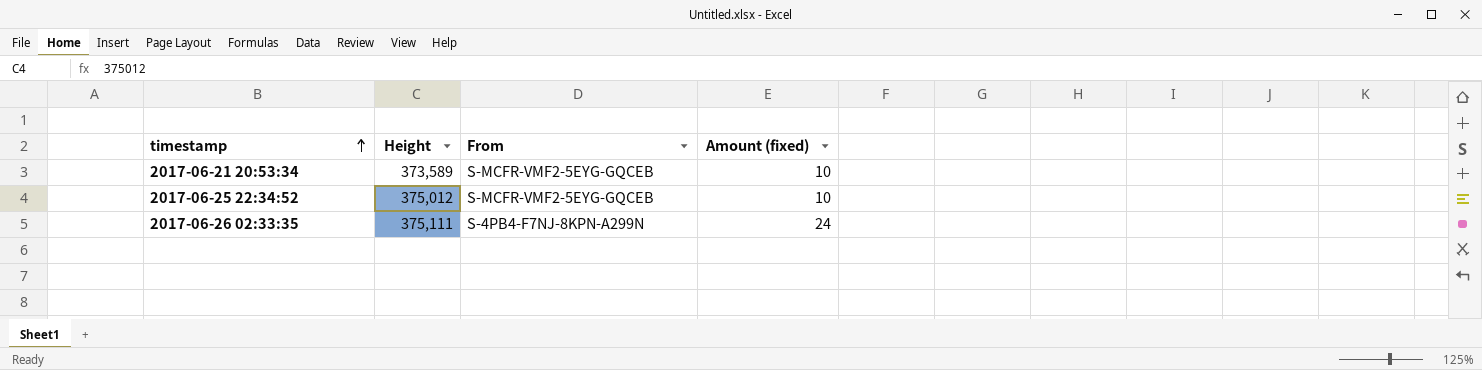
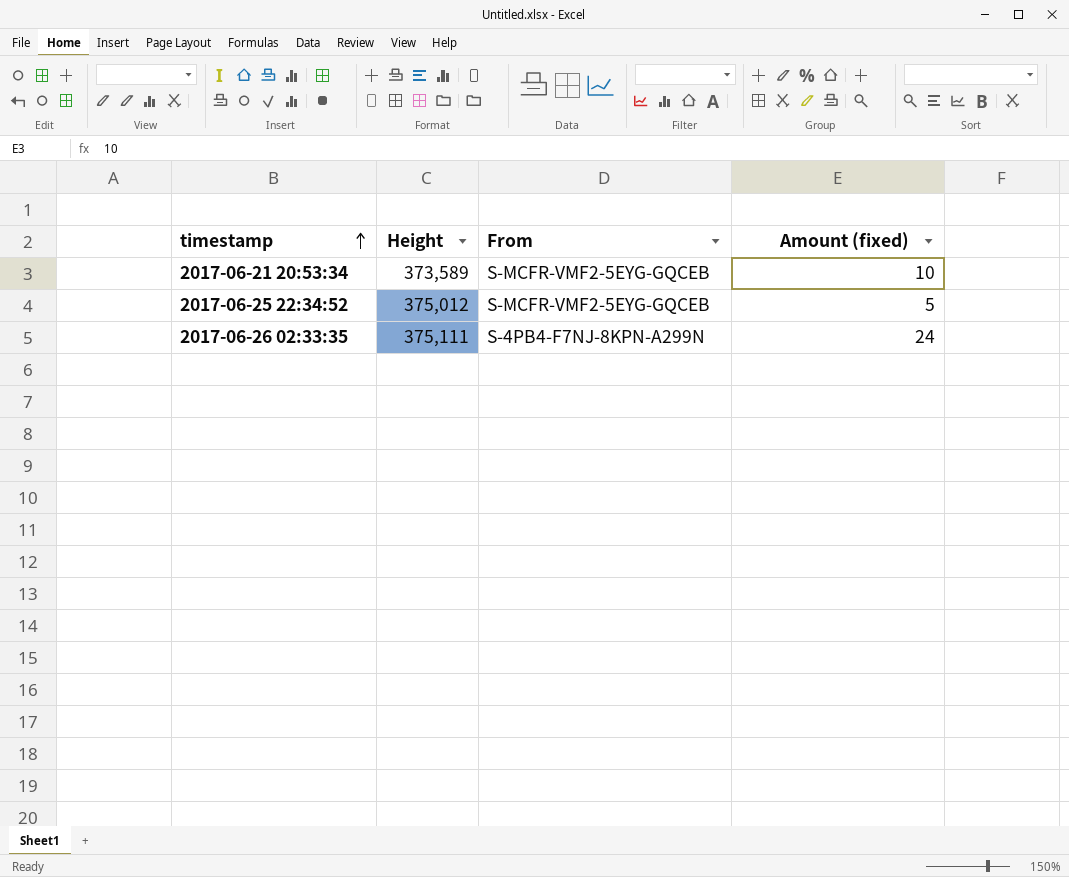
2017-06-25 22:34:52 | Amount (fixed): 10 -> 5

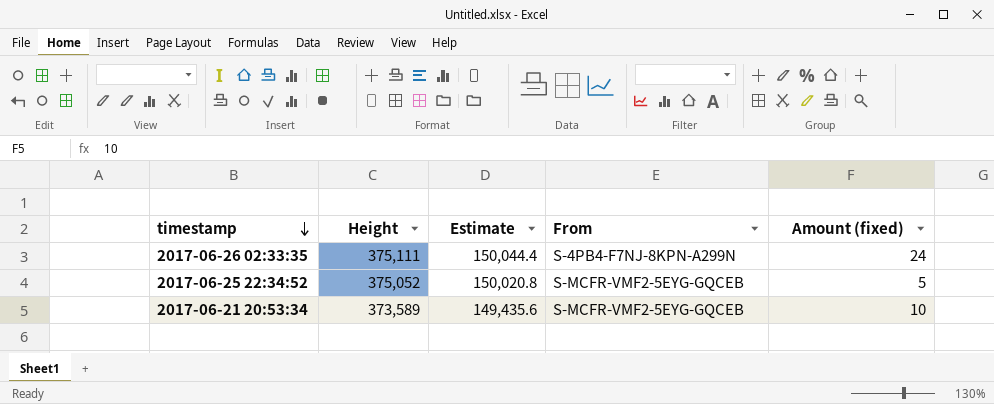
row order: timestamp ascending -> timestamp descending
column Estimate | formula: none -> [Height] * 0.4
2017-06-25 22:34:52 | Height: 375,012 -> 375,052

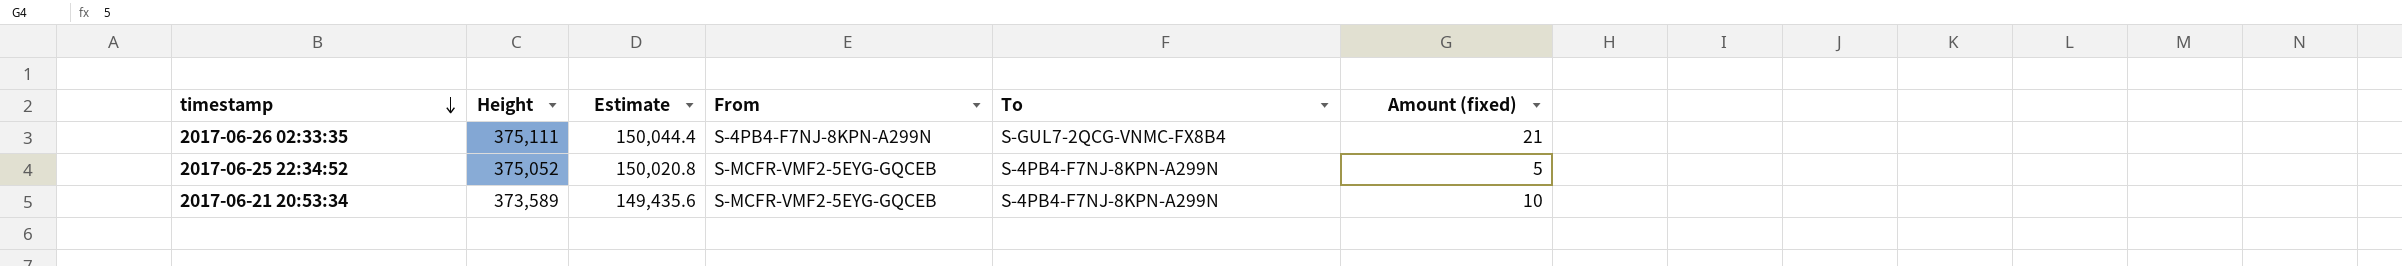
column To | position: none -> 5
2017-06-26 02:33:35 | Amount (fixed): 24 -> 21

